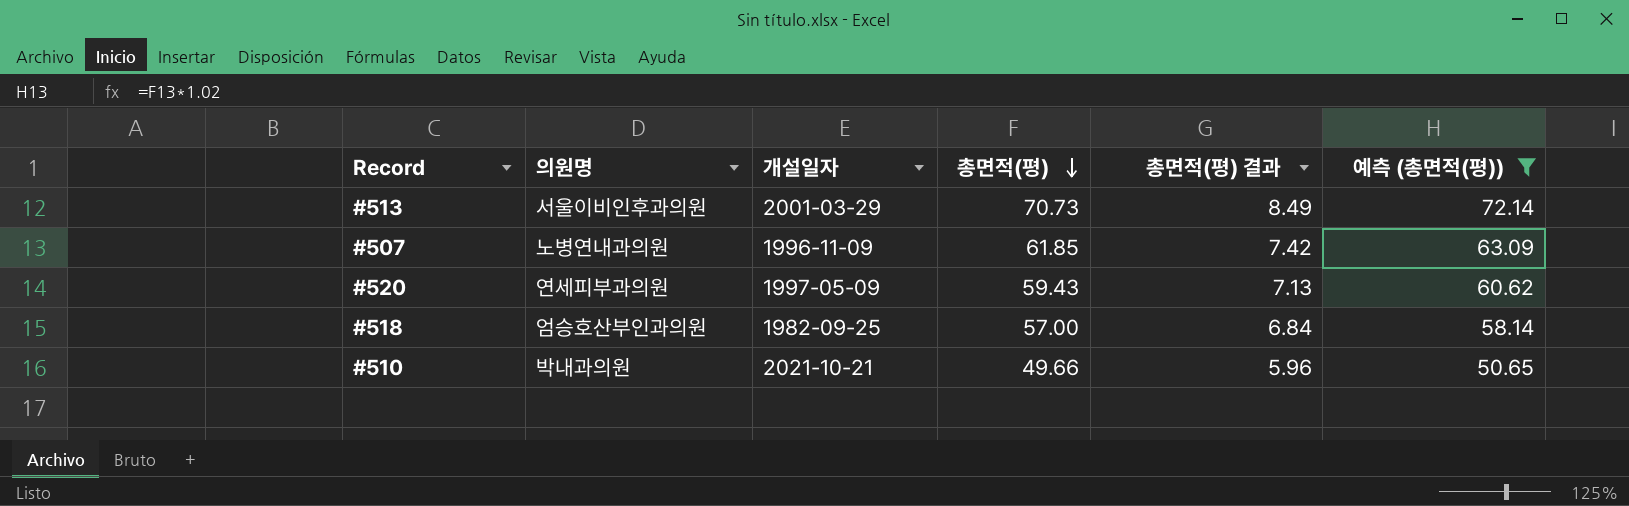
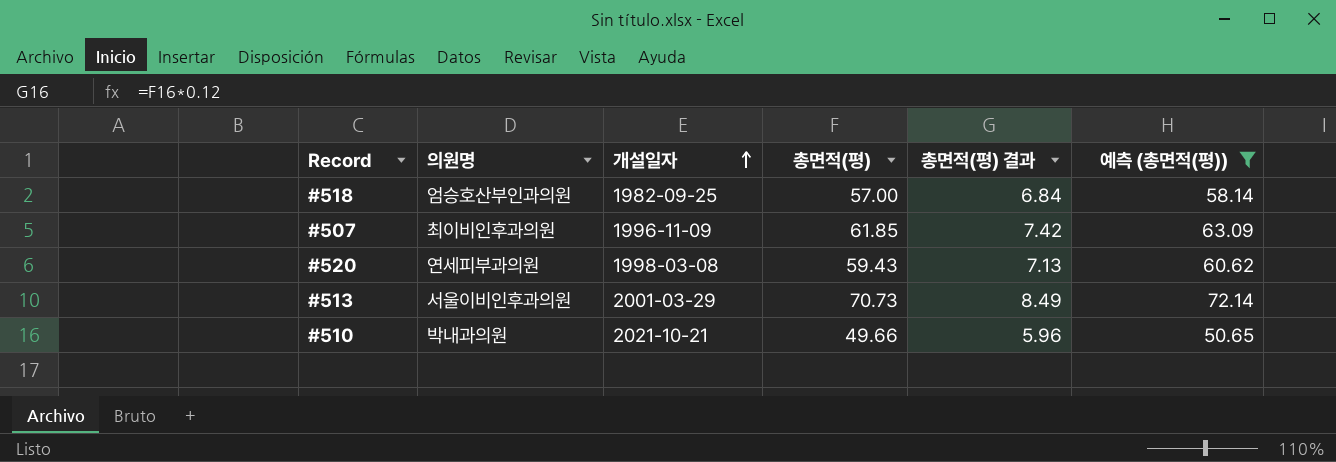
row order: 총면적(평) descending -> 개설일자 ascending
#507 | 의원명: 노병연내과의원 -> 최이비인후과의원
#520 | 개설일자: 1997-05-09 -> 1998-03-08

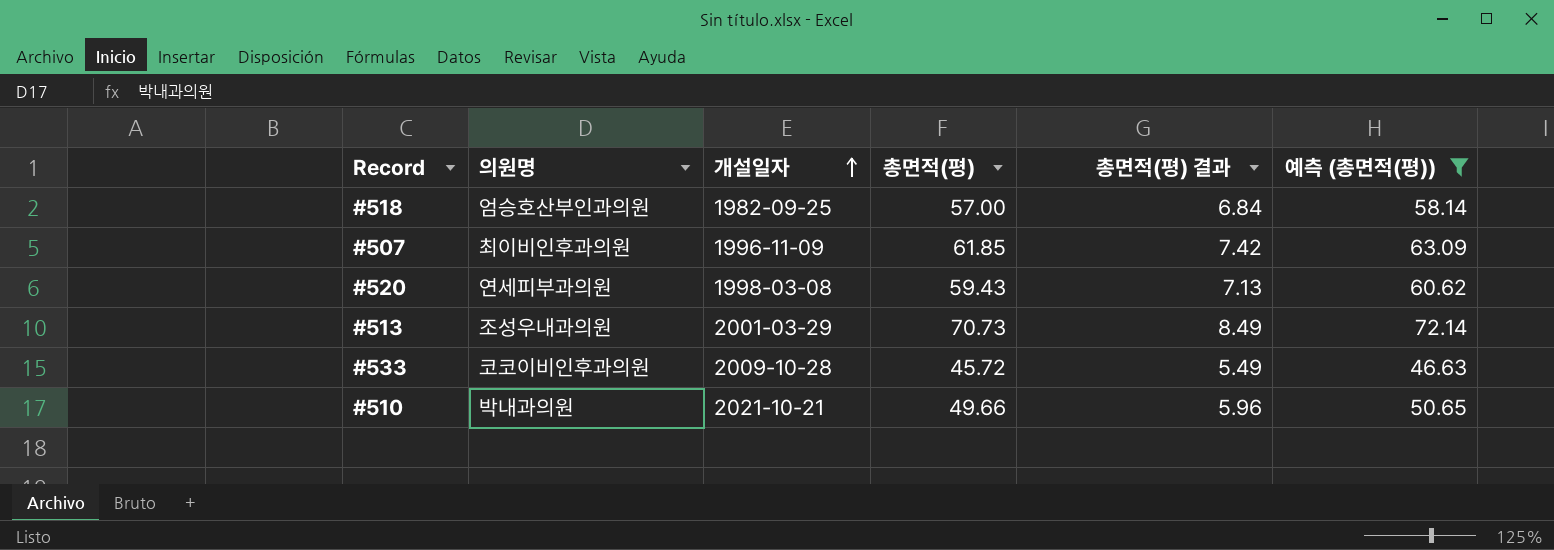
#513 | 의원명: 서울이비인후과의원 -> 조성우내과의원
row #533: none -> 코코이비인후과의원 | 2009-10-28 | 45.72 | 5.49 | 46.63

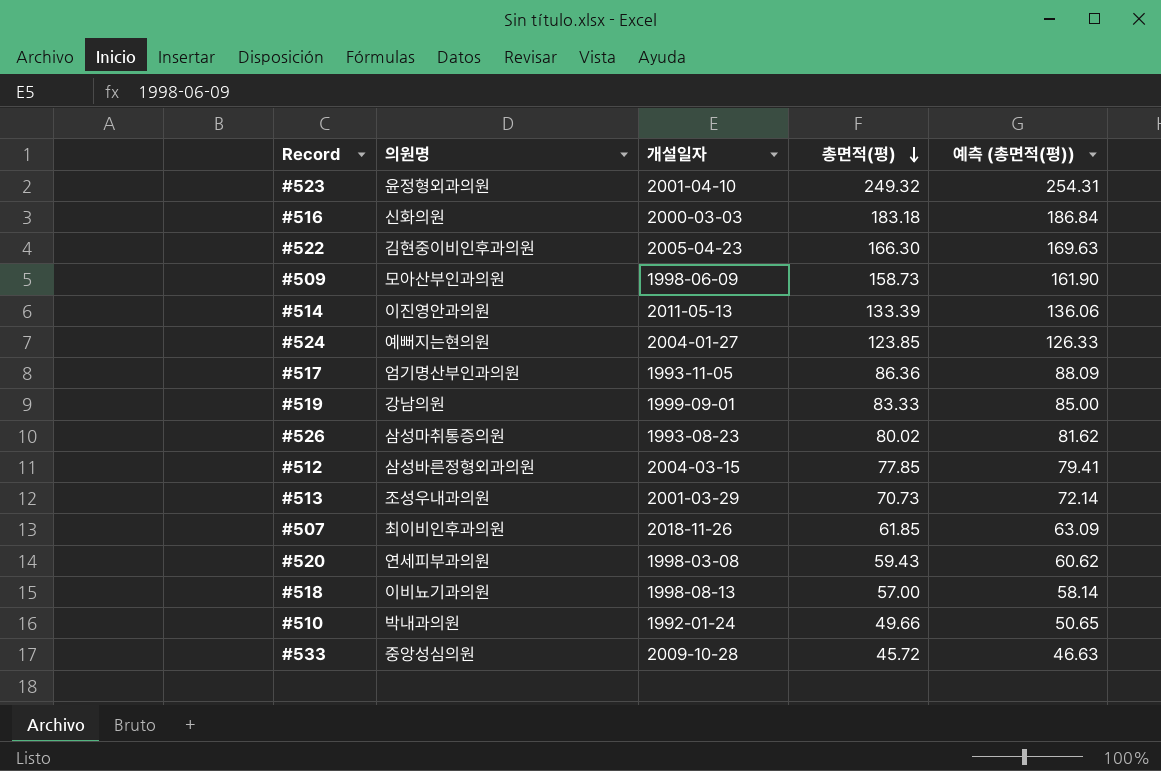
filter: 예측 (총면적(평)) <= 72.14 -> none
row order: 개설일자 ascending -> 총면적(평) descending
column 총면적(평) 결과 | formula: [총면적(평)] * 0.12 -> none
#507 | 개설일자: 1996-11-09 -> 2018-11-26
#518 | 의원명: 엄승호산부인과의원 -> 이비뇨기과의원
#518 | 개설일자: 1982-09-25 -> 1998-08-13
#510 | 개설일자: 2021-10-21 -> 1992-01-24
#533 | 의원명: 코코이비인후과의원 -> 중앙성심의원

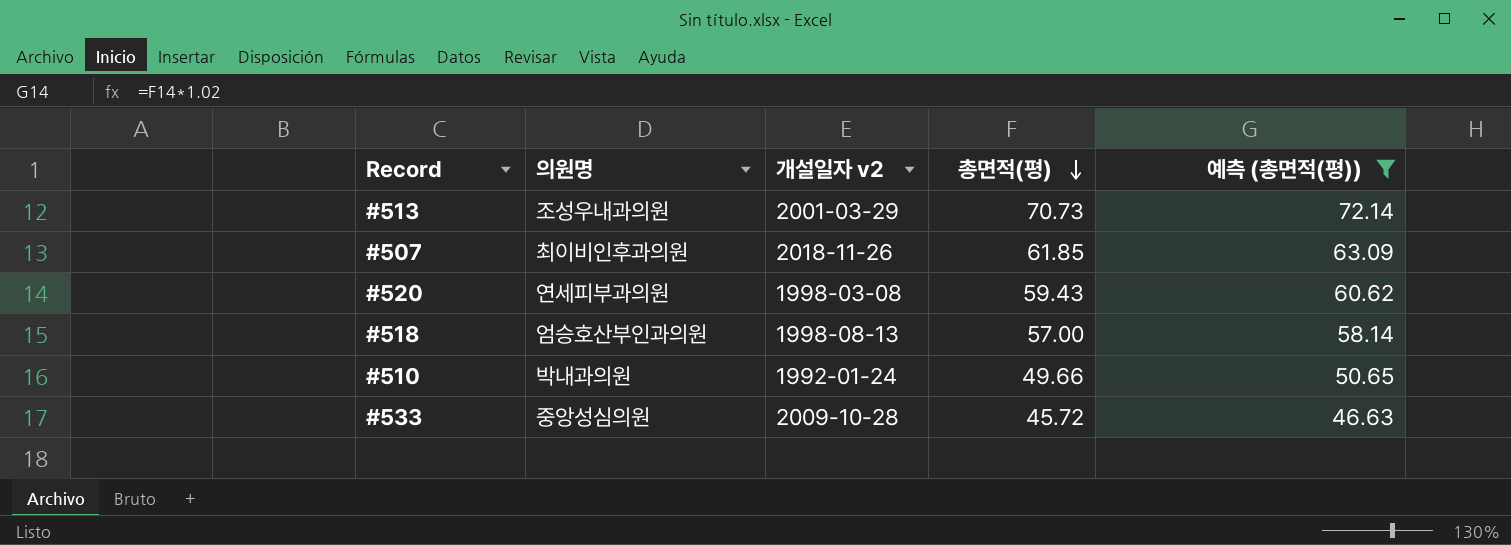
filter: none -> 예측 (총면적(평)) <= 72.14
column name: 개설일자 -> 개설일자 v2
#518 | 의원명: 이비뇨기과의원 -> 엄승호산부인과의원

